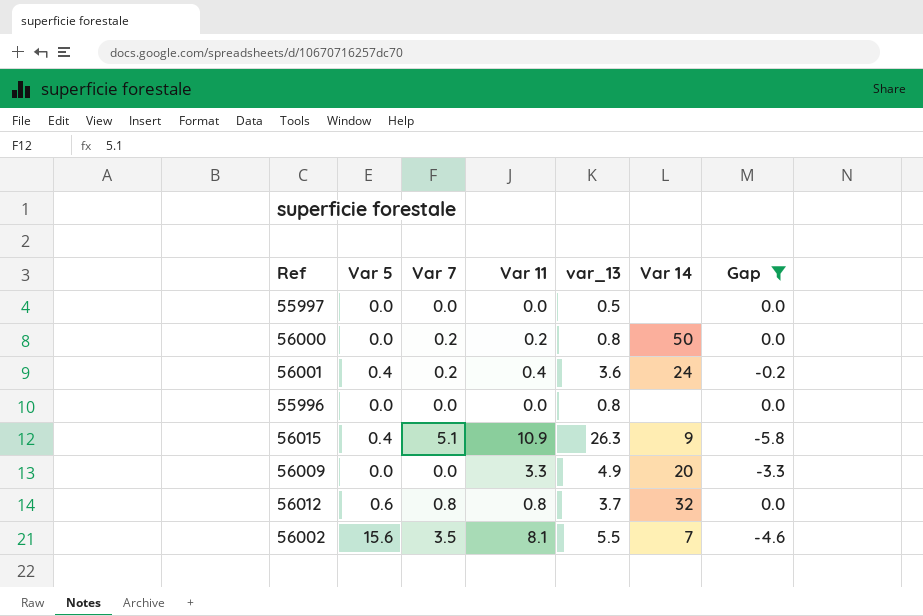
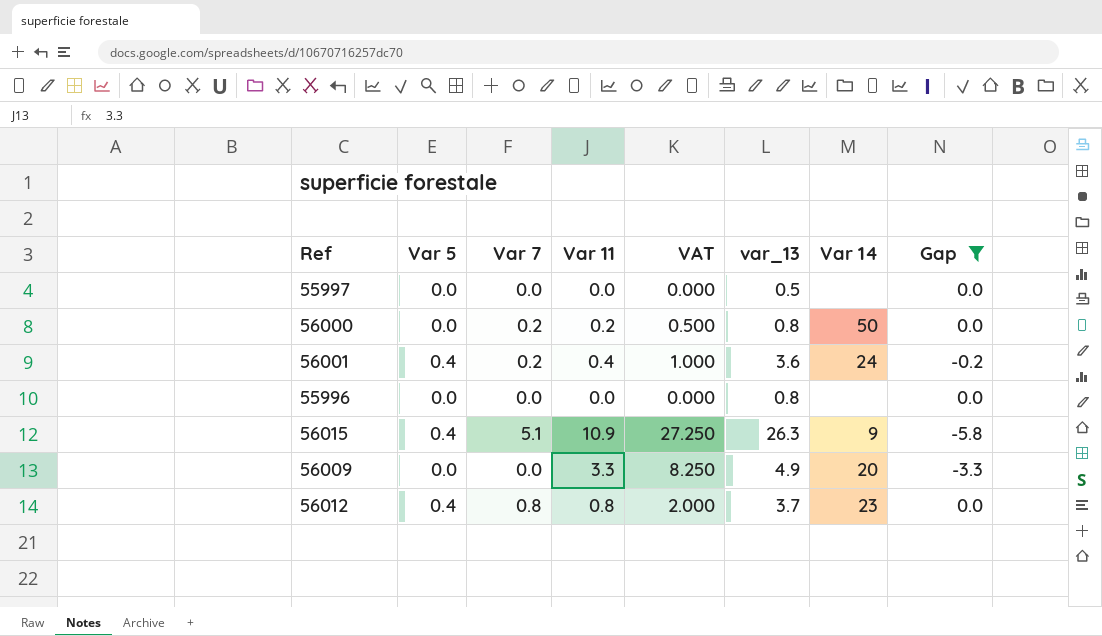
column VAT | formula: none -> [Var 11] * 2.5
row 56002: 15.6 | 3.5 | 8.1 | 5.5 | 7 | -4.6 -> none
56012 | Var 5: 0.6 -> 0.4
56012 | Var 14: 32 -> 23

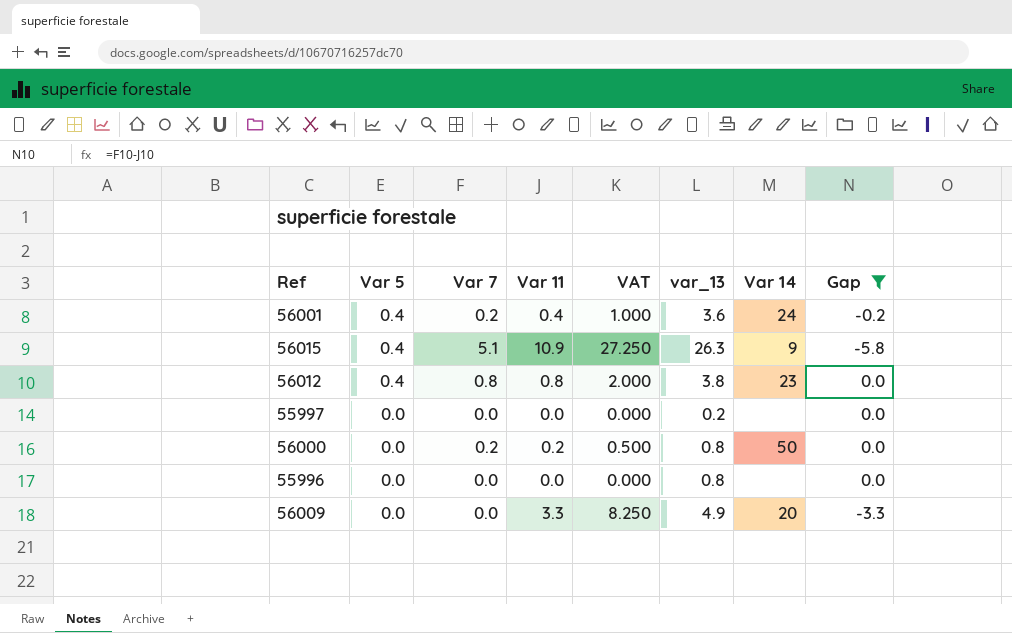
row order: none -> Var 5 descending
56012 | var_13: 3.7 -> 3.8
55997 | var_13: 0.5 -> 0.2

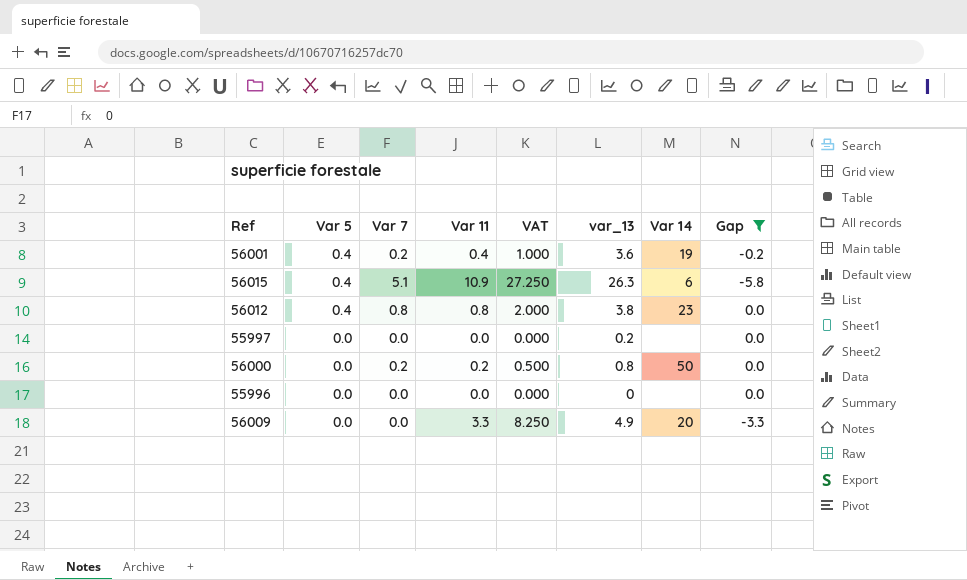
56001 | Var 14: 24 -> 19
56015 | Var 14: 9 -> 6
55996 | var_13: 0.8 -> 0

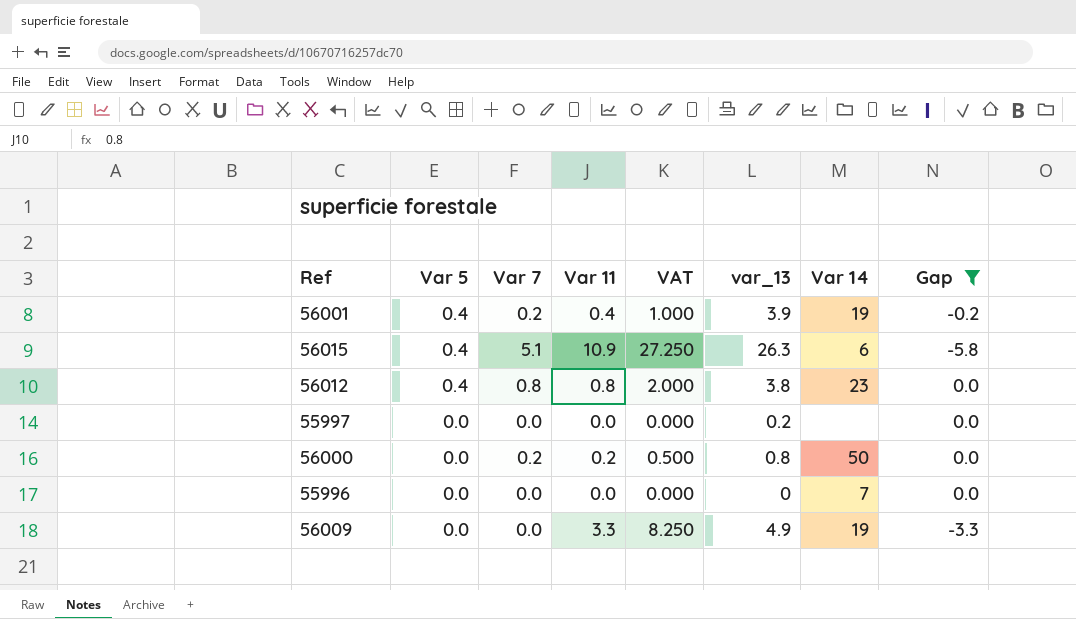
56001 | var_13: 3.6 -> 3.9
55996 | Var 14: none -> 7
56009 | Var 14: 20 -> 19

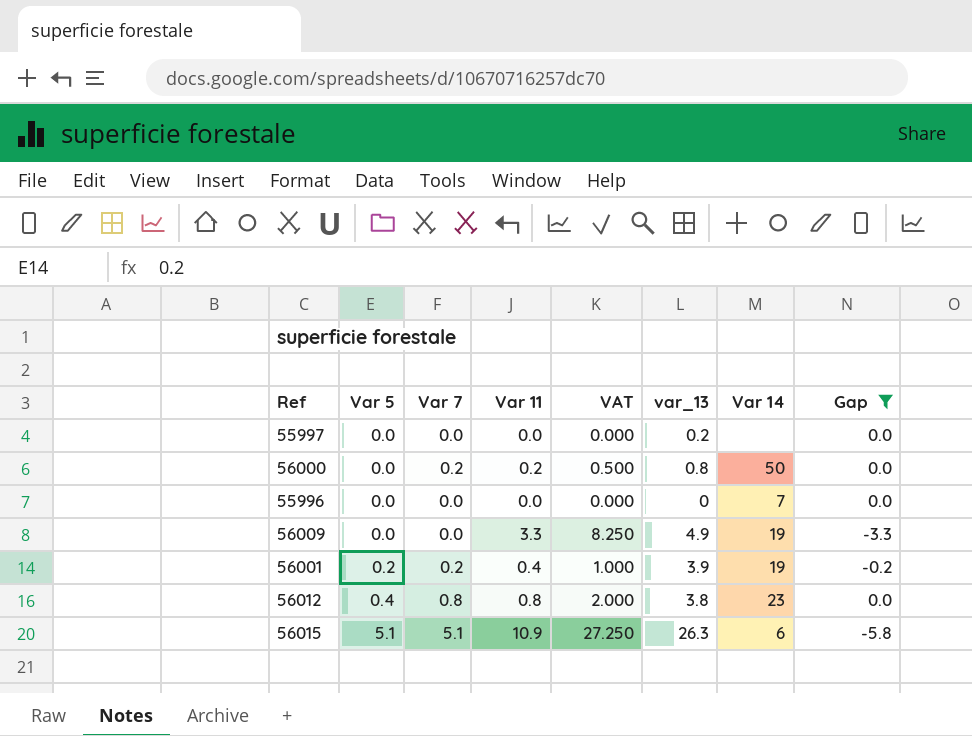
row order: Var 5 descending -> Var 5 ascending
56001 | Var 5: 0.4 -> 0.2
56015 | Var 5: 0.4 -> 5.1

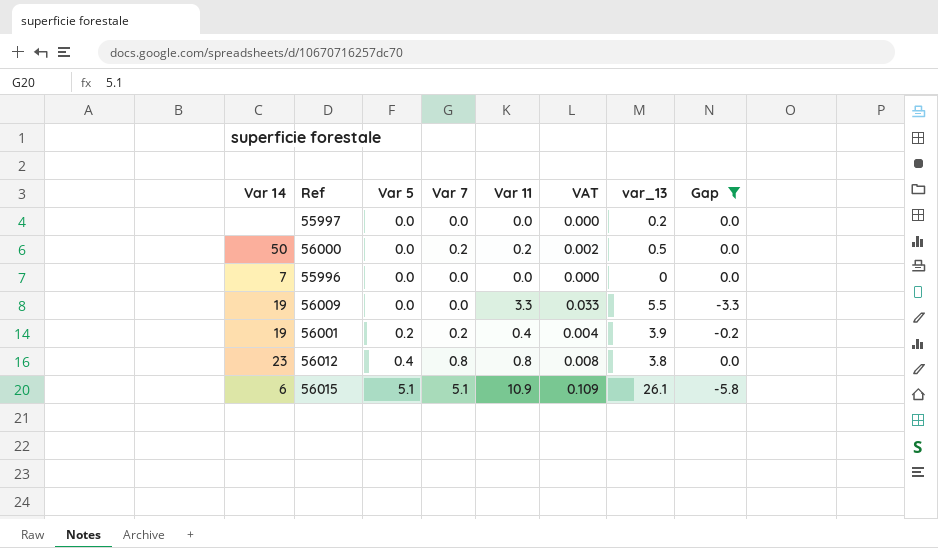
column Var 14 | position: 7 -> 1
column VAT | formula: [Var 11] * 2.5 -> [Var 11] * 0.01
56000 | var_13: 0.8 -> 0.5
56009 | var_13: 4.9 -> 5.5
56015 | var_13: 26.3 -> 26.1

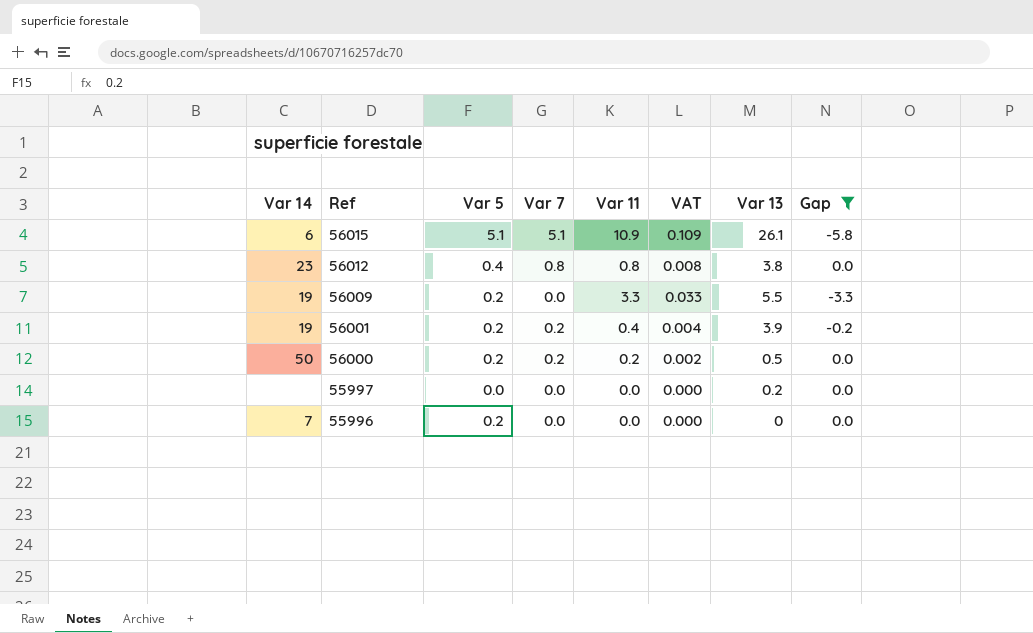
row order: Var 5 ascending -> Ref descending
column name: var_13 -> Var 13
56009 | Var 5: 0.0 -> 0.2
56000 | Var 5: 0.0 -> 0.2
55996 | Var 5: 0.0 -> 0.2

